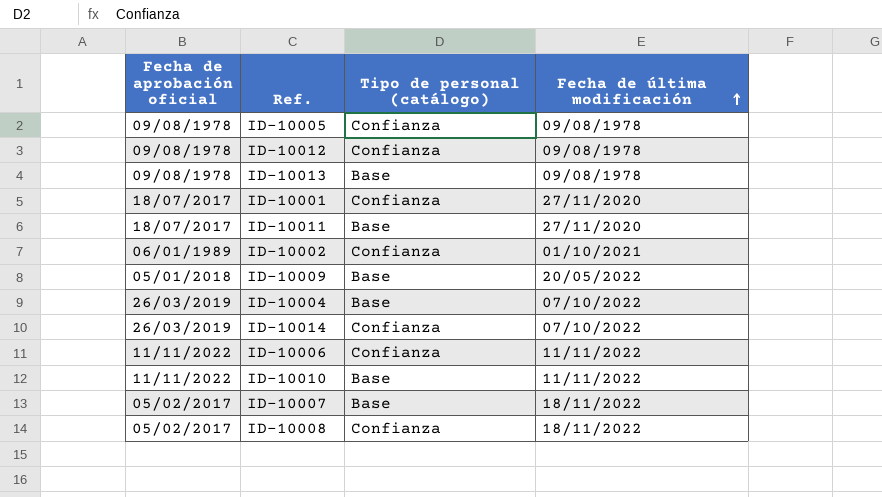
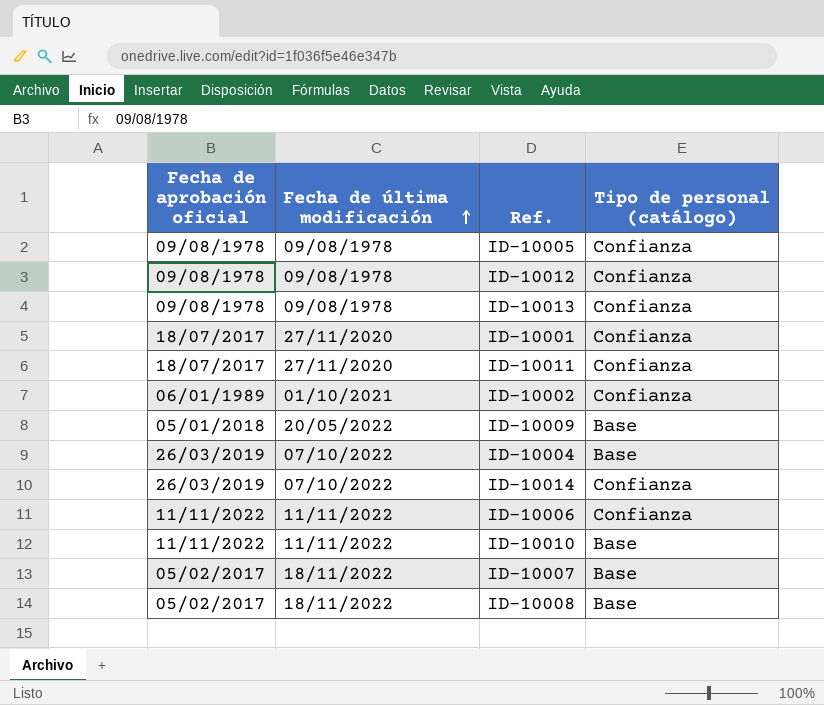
column Fecha de última modificación | position: 4 -> 2
ID-10013 | Tipo de personal (catálogo): Base -> Confianza
ID-10011 | Tipo de personal (catálogo): Base -> Confianza
ID-10008 | Tipo de personal (catálogo): Confianza -> Base

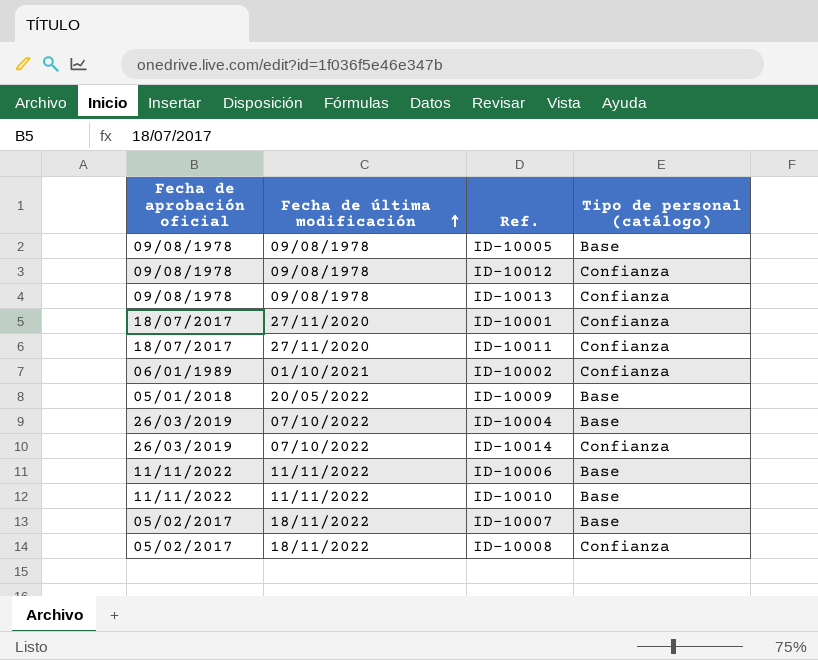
ID-10005 | Tipo de personal (catálogo): Confianza -> Base
ID-10006 | Tipo de personal (catálogo): Confianza -> Base
ID-10008 | Tipo de personal (catálogo): Base -> Confianza

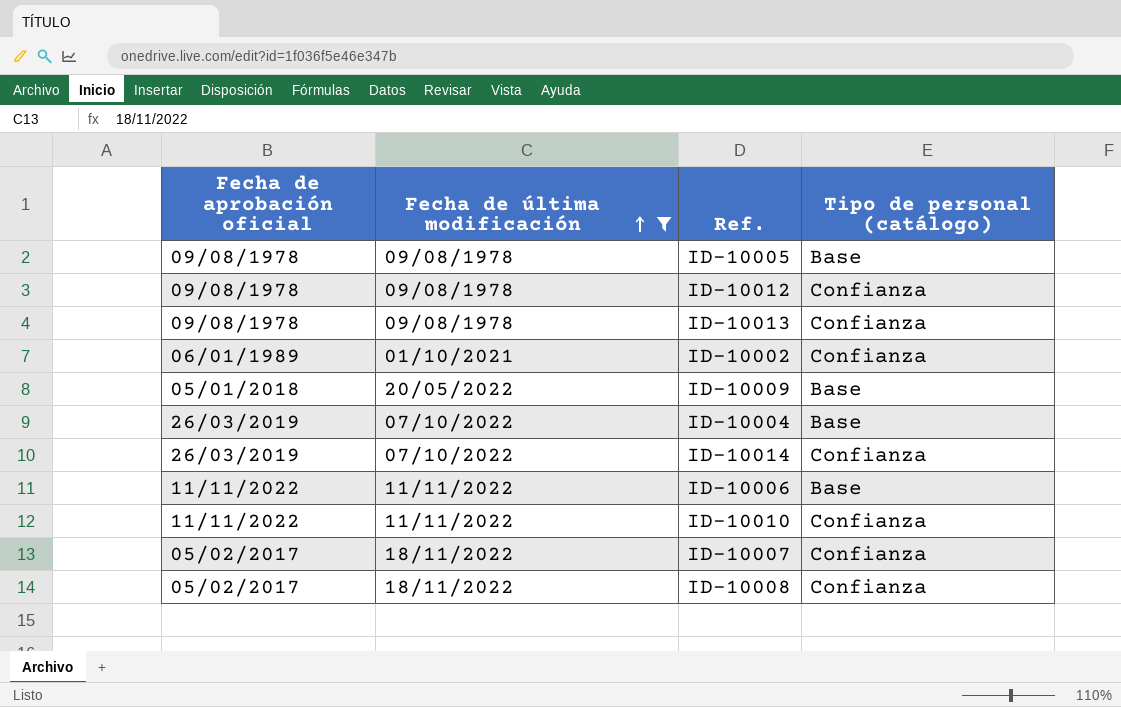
filter: none -> Fecha de última modificación != 27/11/2020
ID-10010 | Tipo de personal (catálogo): Base -> Confianza
ID-10007 | Tipo de personal (catálogo): Base -> Confianza

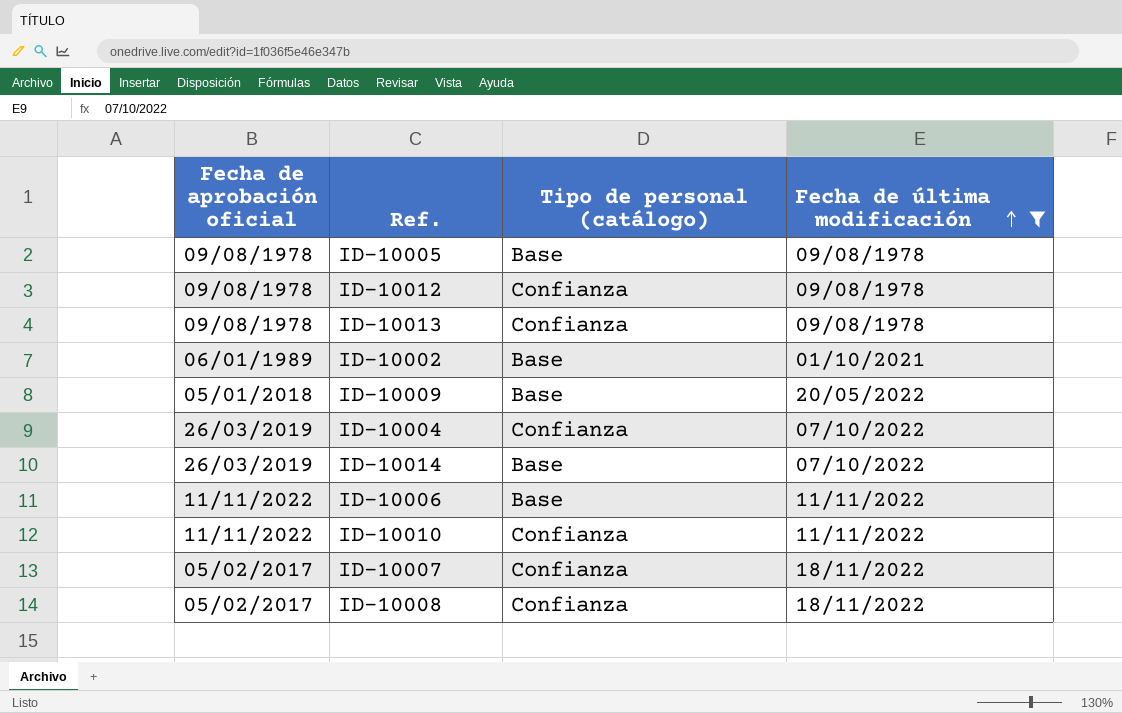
column Fecha de última modificación | position: 2 -> 4
ID-10002 | Tipo de personal (catálogo): Confianza -> Base
ID-10004 | Tipo de personal (catálogo): Base -> Confianza
ID-10014 | Tipo de personal (catálogo): Confianza -> Base

